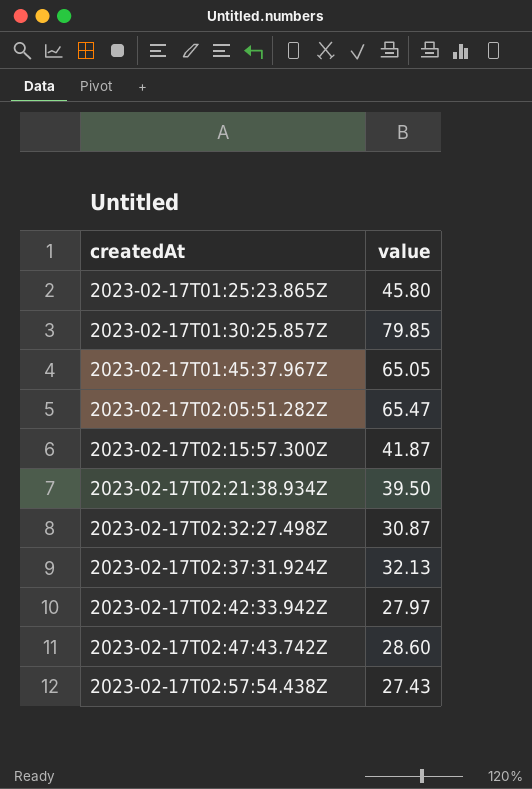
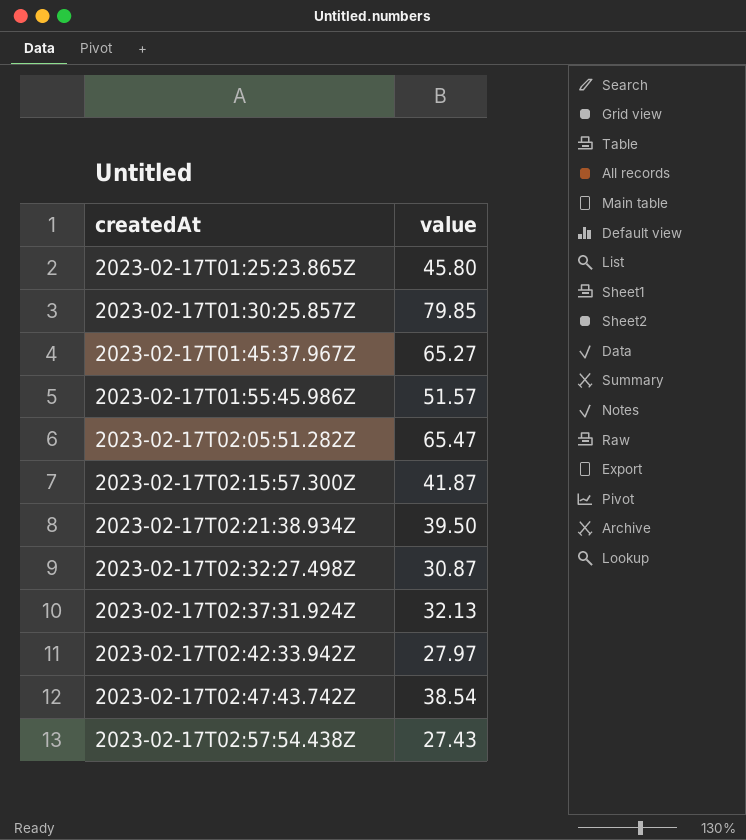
2023-02-17T01:45:37.967Z | value: 65.05 -> 65.27
row 2023-02-17T01:55:45.986Z: none -> 51.57
2023-02-17T02:47:43.742Z | value: 28.60 -> 38.54

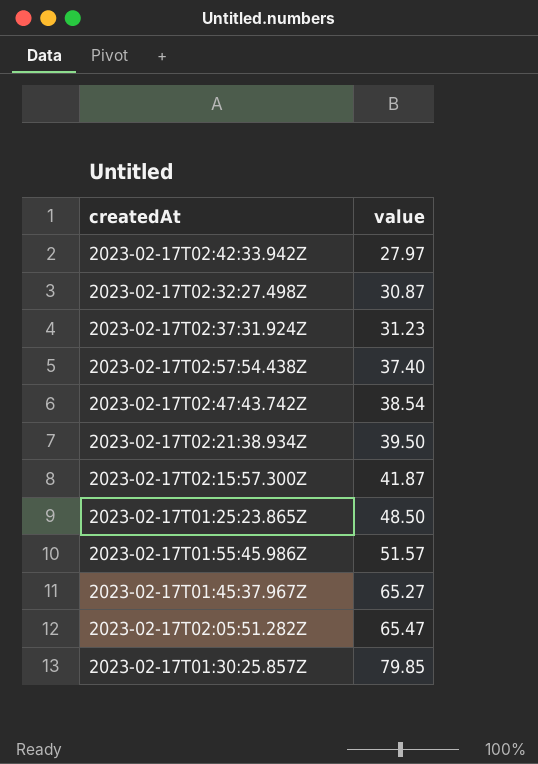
row order: createdAt ascending -> value ascending
2023-02-17T02:37:31.924Z | value: 32.13 -> 31.23
2023-02-17T02:57:54.438Z | value: 27.43 -> 37.40
2023-02-17T01:25:23.865Z | value: 45.80 -> 48.50

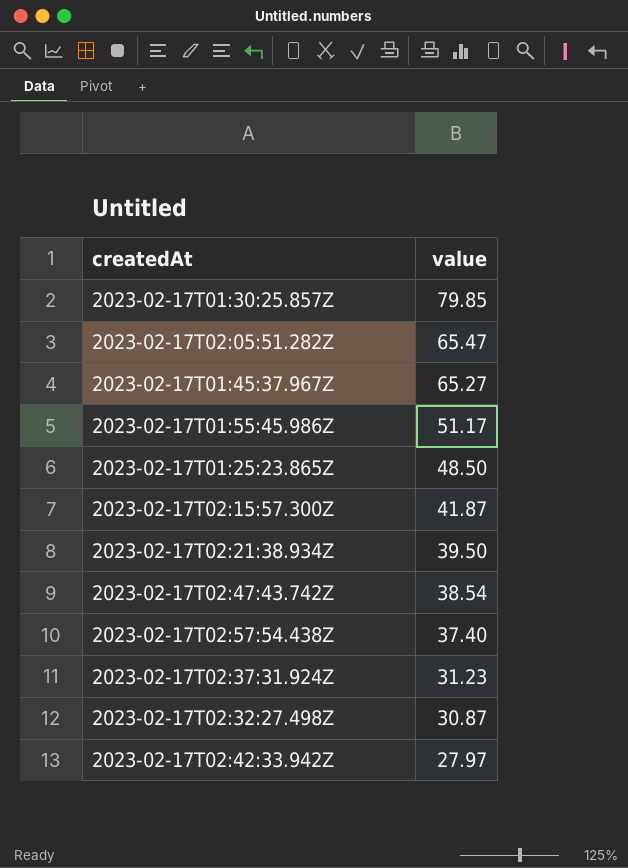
row order: value ascending -> value descending
2023-02-17T01:55:45.986Z | value: 51.57 -> 51.17

